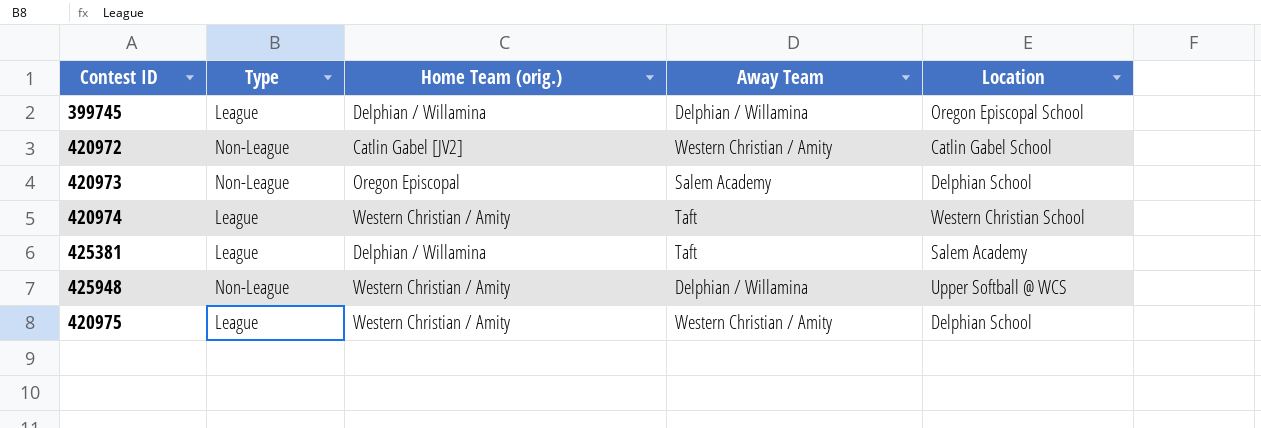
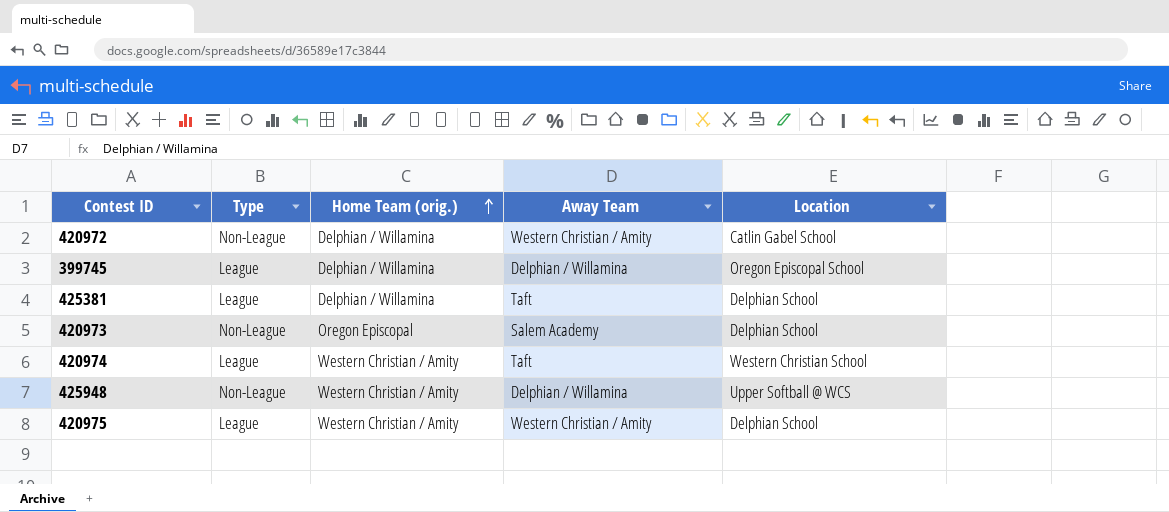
row order: none -> Home Team (orig.) ascending
420972 | Home Team (orig.): Catlin Gabel [JV2] -> Delphian / Willamina
425381 | Location: Salem Academy -> Delphian School

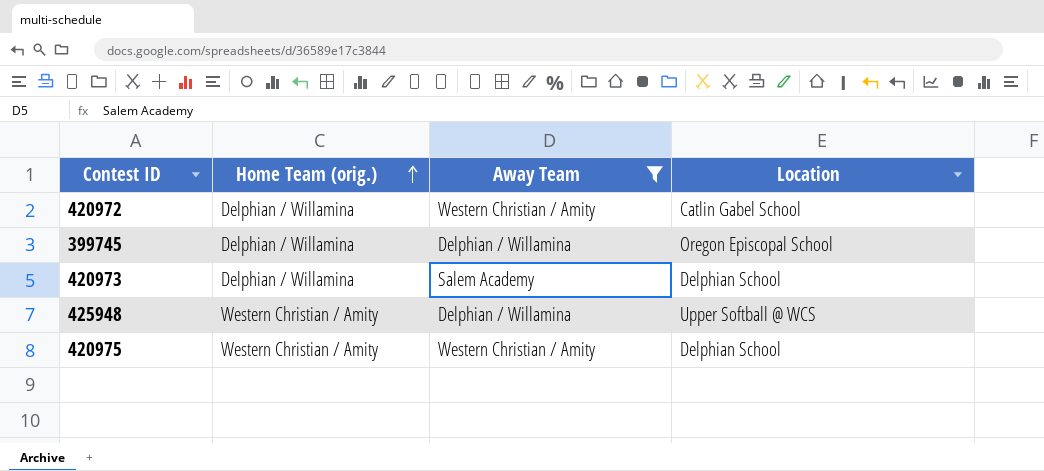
filter: none -> Away Team != Taft
column Type | position: 2 -> none
420973 | Home Team (orig.): Oregon Episcopal -> Delphian / Willamina

